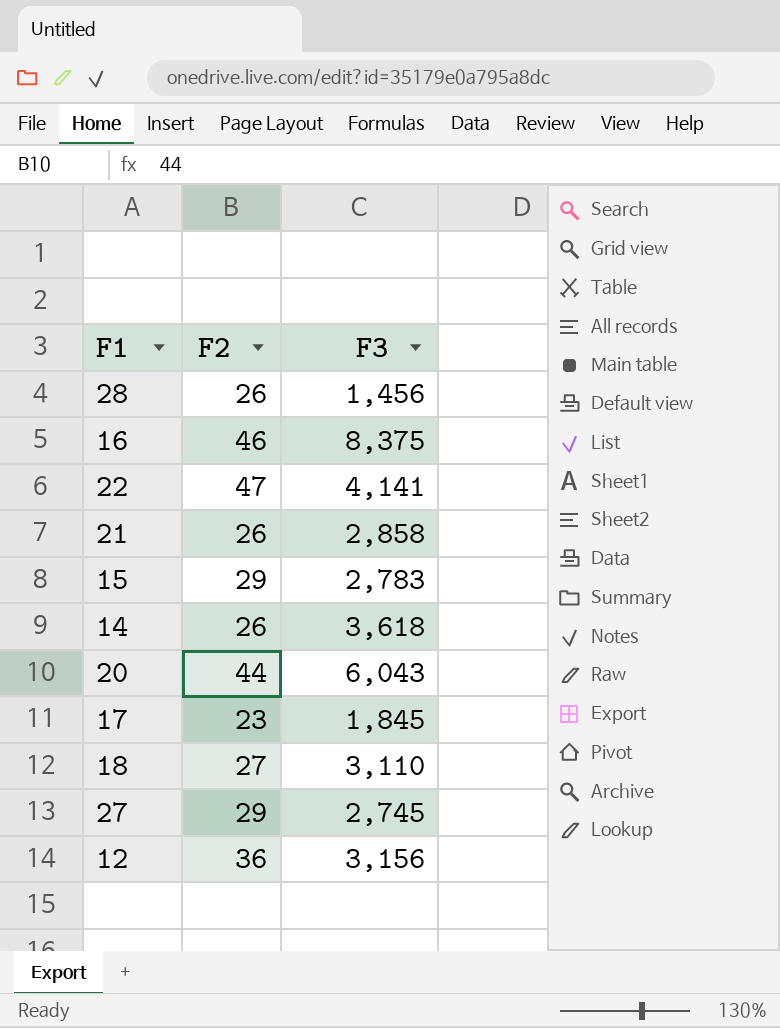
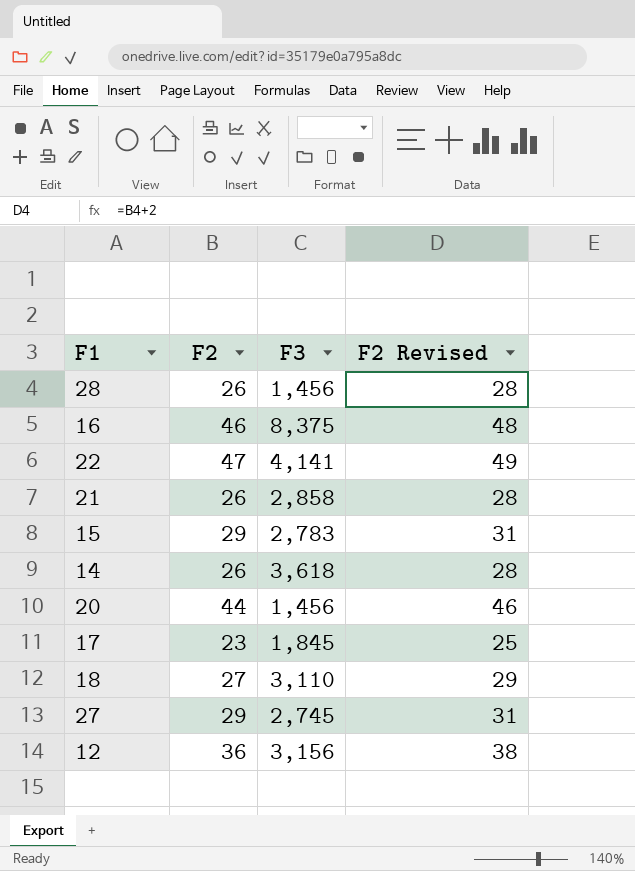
column F2 Revised | formula: none -> [F2] + 2
20 | F3: 6,043 -> 1,456

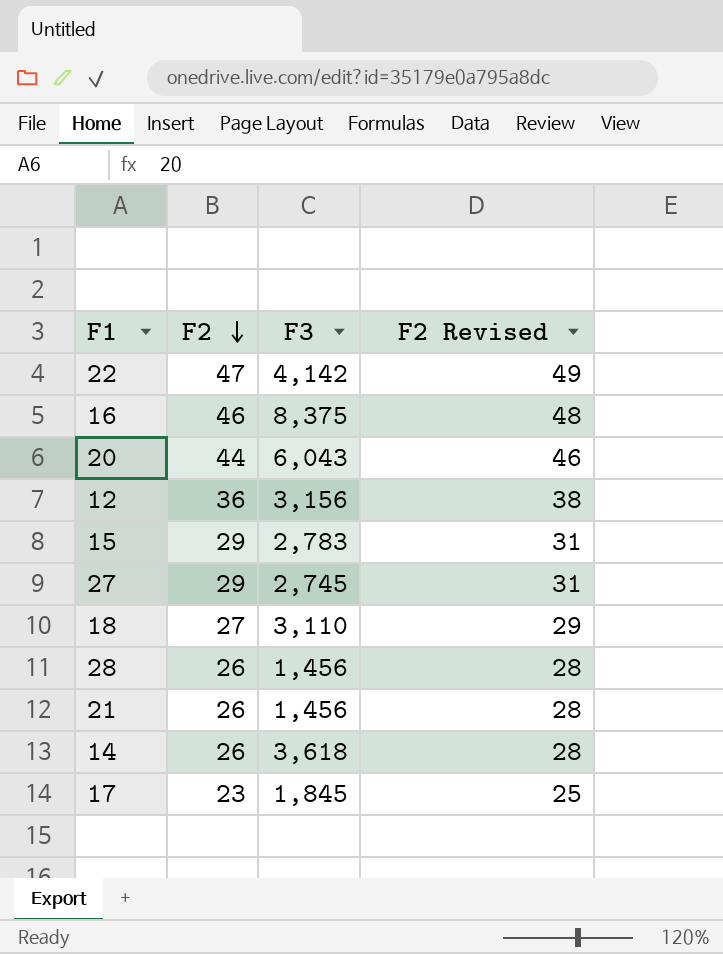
row order: none -> F2 descending
22 | F3: 4,141 -> 4,142
20 | F3: 1,456 -> 6,043
21 | F3: 2,858 -> 1,456

